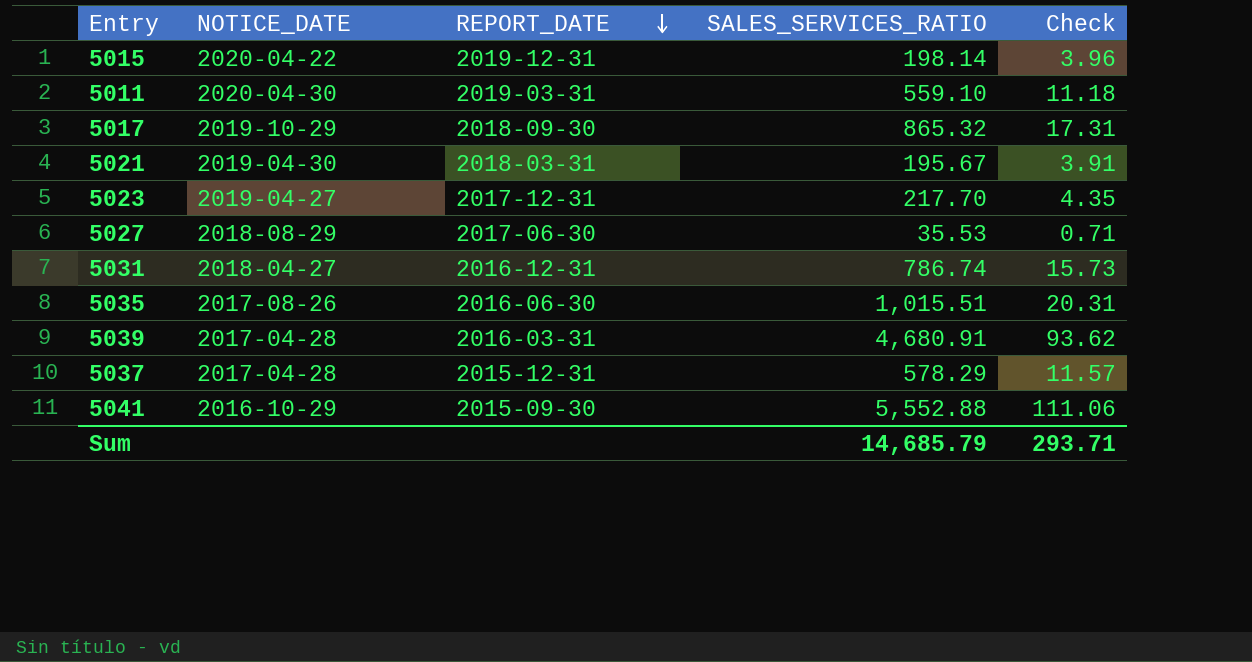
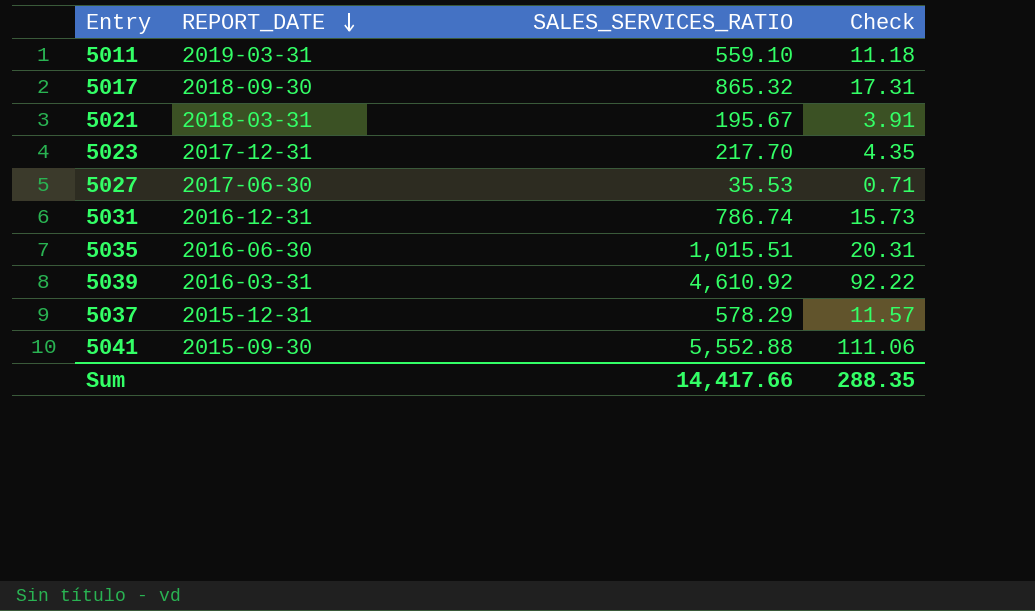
column NOTICE_DATE | position: 2 -> none
row 5015: 2020-04-22 | 2019-12-31 | 198.14 | 3.96 -> none
5039 | SALES_SERVICES_RATIO: 4,680.91 -> 4,610.92
5039 | Check: 93.62 -> 92.22
Sum | SALES_SERVICES_RATIO: 14,685.79 -> 14,417.66
Sum | Check: 293.71 -> 288.35

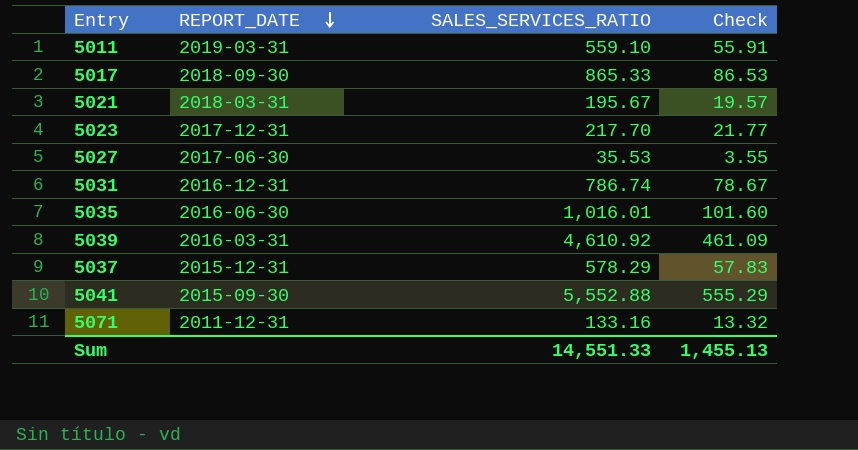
column Check | formula: [SALES_SERVICES_RATIO] * 0.02 -> [SALES_SERVICES_RATIO] * 0.1
5017 | SALES_SERVICES_RATIO: 865.32 -> 865.33
5035 | SALES_SERVICES_RATIO: 1,015.51 -> 1,016.01
row 5071: none -> 2011-12-31 | 133.16 | 13.32
Sum | SALES_SERVICES_RATIO: 14,417.66 -> 14,551.33
Sum | Check: 288.35 -> 1,455.13

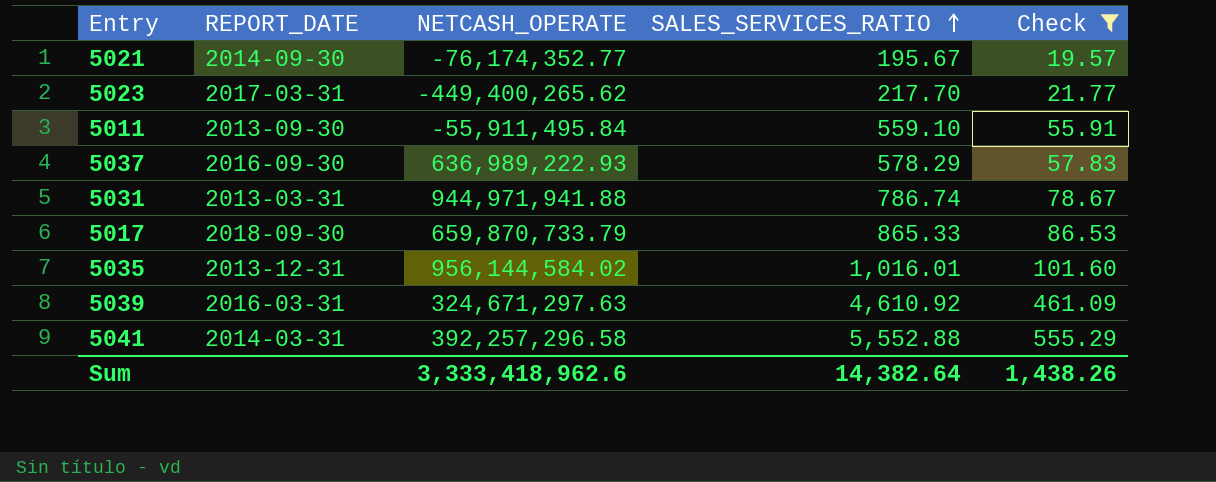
filter: none -> Check >= 19.57
row order: REPORT_DATE descending -> SALES_SERVICES_RATIO ascending
column NETCASH_OPERATE | position: none -> 3
5021 | REPORT_DATE: 2018-03-31 -> 2014-09-30
5023 | REPORT_DATE: 2017-12-31 -> 2017-03-31
5011 | REPORT_DATE: 2019-03-31 -> 2013-09-30
5037 | REPORT_DATE: 2015-12-31 -> 2016-09-30
5031 | REPORT_DATE: 2016-12-31 -> 2013-03-31
5035 | REPORT_DATE: 2016-06-30 -> 2013-12-31
5041 | REPORT_DATE: 2015-09-30 -> 2014-03-31
Sum | SALES_SERVICES_RATIO: 14,551.33 -> 14,382.64
Sum | Check: 1,455.13 -> 1,438.26

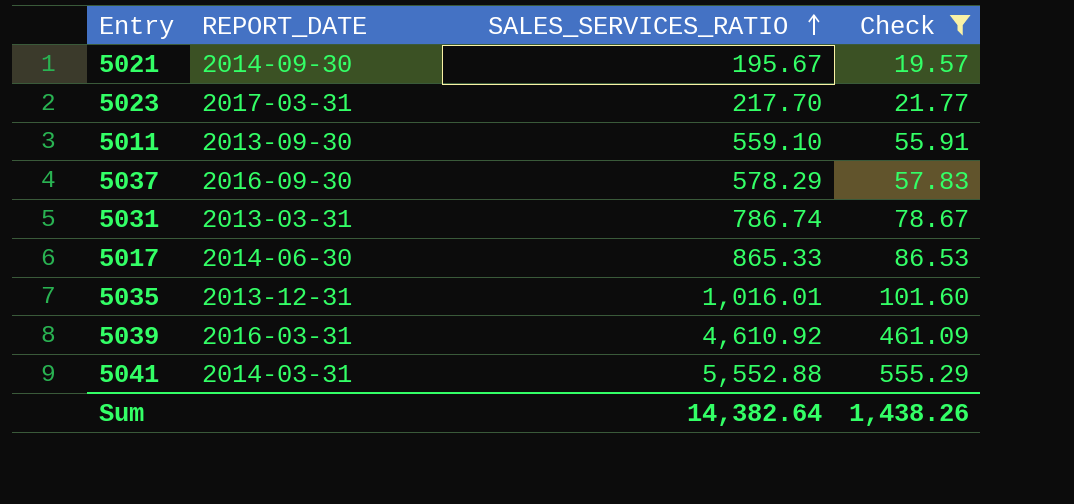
column NETCASH_OPERATE | position: 3 -> none
5017 | REPORT_DATE: 2018-09-30 -> 2014-06-30

